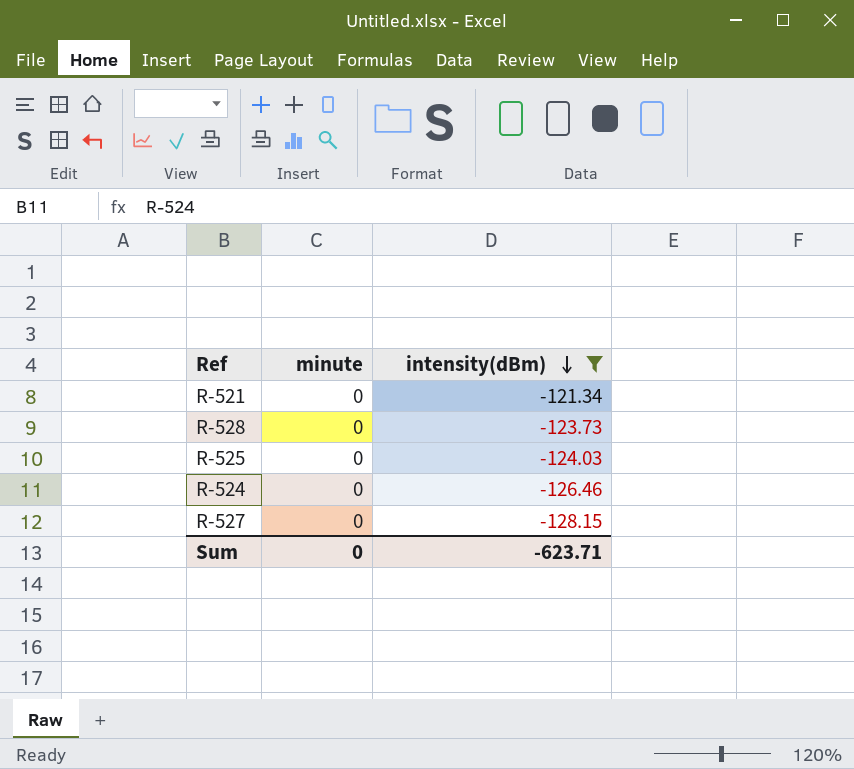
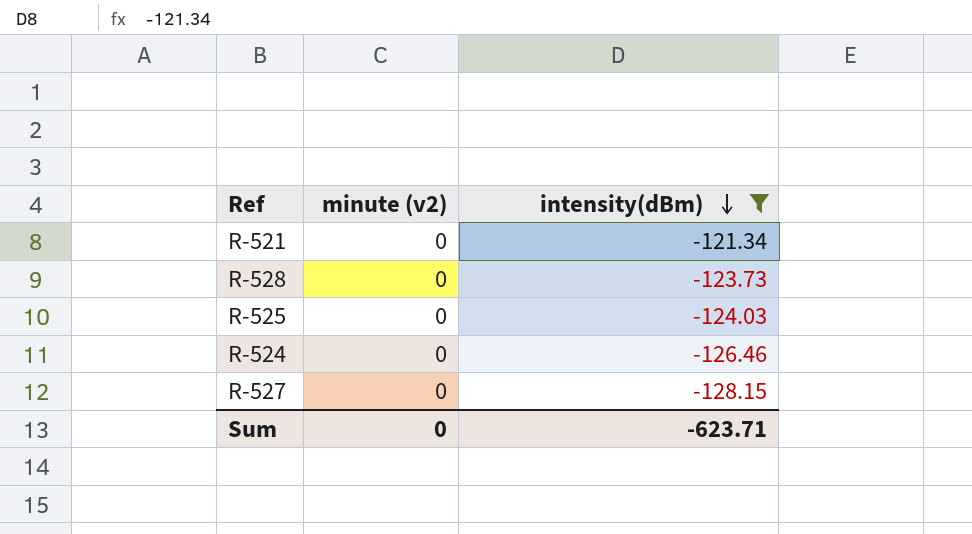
column name: minute -> minute (v2)

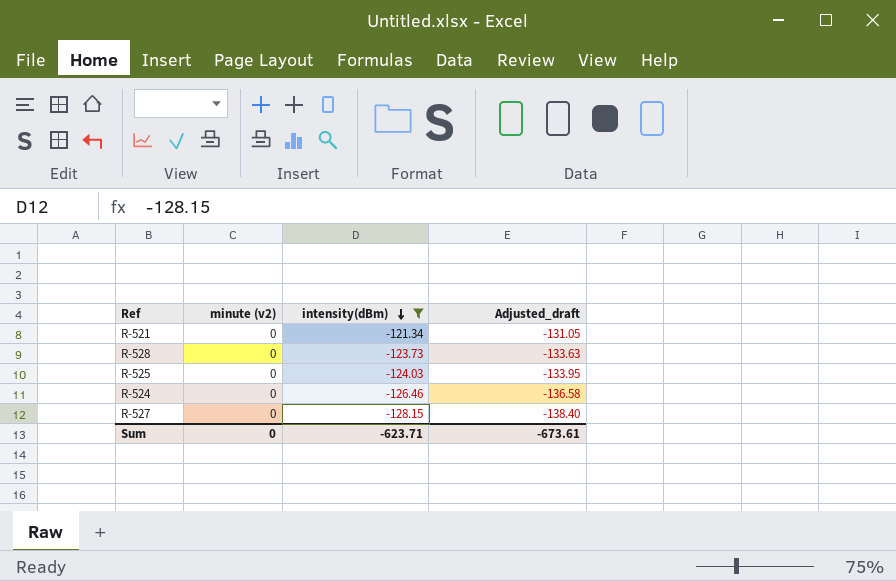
column Adjusted_draft | formula: none -> [intensity(dBm)] * 1.08

